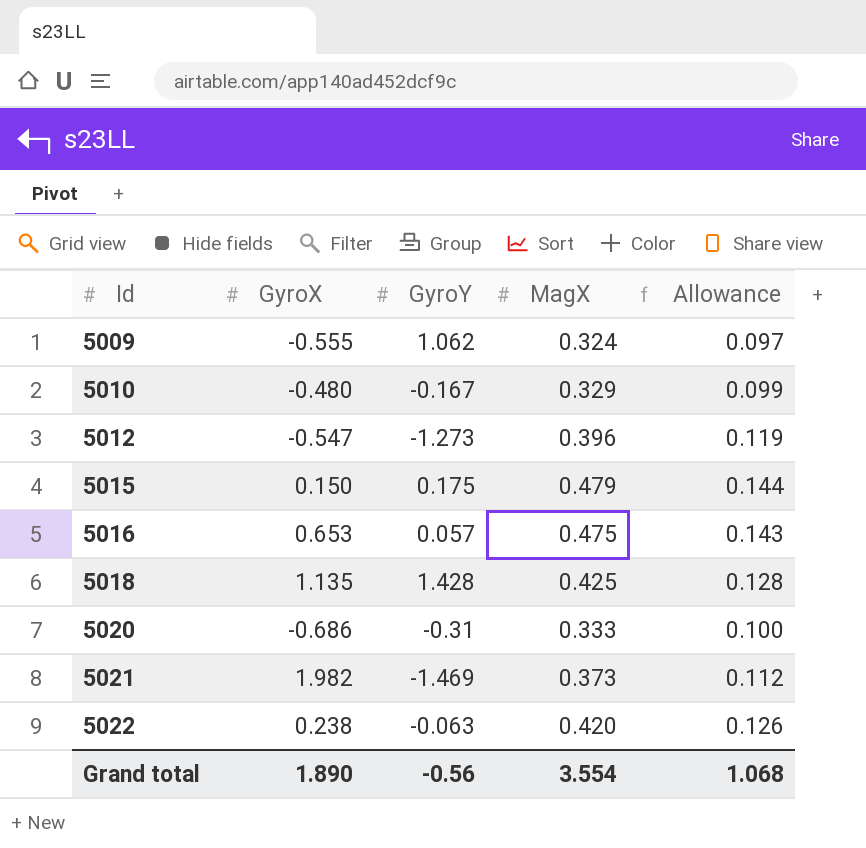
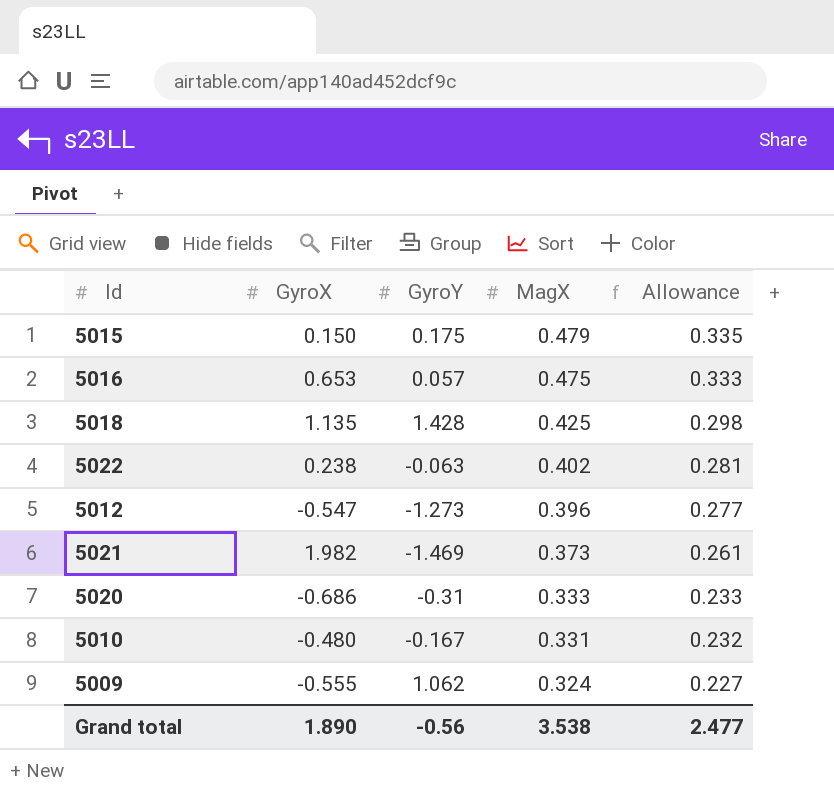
row order: Id ascending -> MagX descending
column Allowance | formula: [MagX] * 0.3 -> [MagX] * 0.7
5022 | MagX: 0.420 -> 0.402
5010 | MagX: 0.329 -> 0.331
Grand total | MagX: 3.554 -> 3.538
Grand total | Allowance: 1.068 -> 2.477

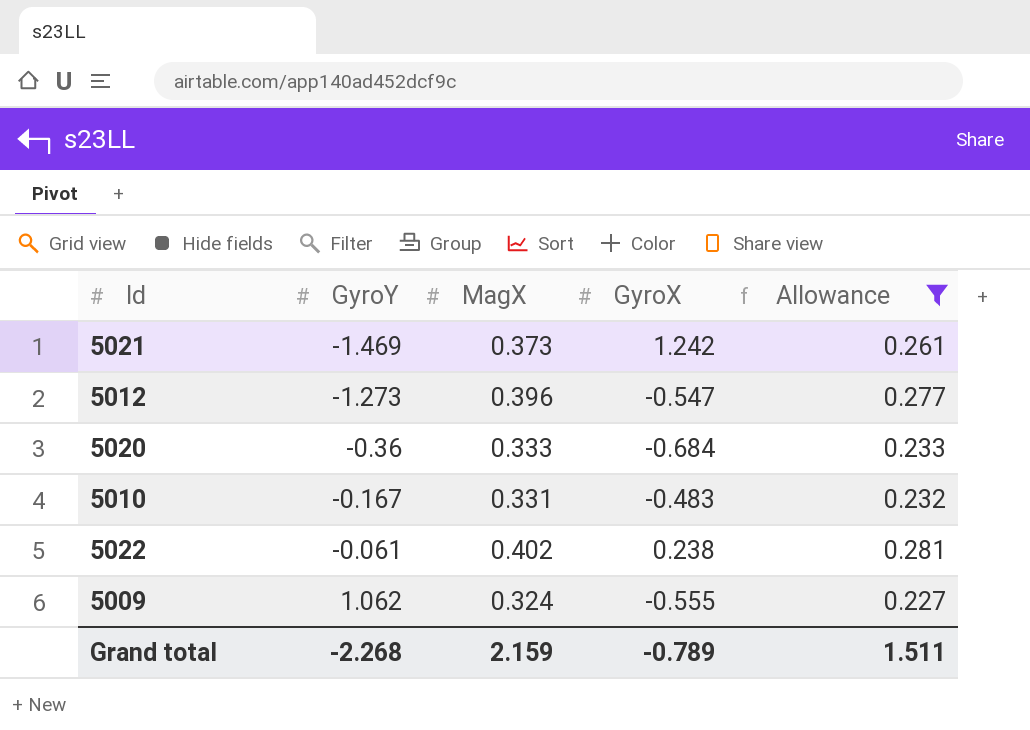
filter: none -> Allowance <= 0.281
row order: MagX descending -> GyroY ascending
column GyroX | position: 2 -> 4
5021 | GyroX: 1.982 -> 1.242
5020 | GyroY: -0.31 -> -0.36
5020 | GyroX: -0.686 -> -0.684
5010 | GyroX: -0.480 -> -0.483
5022 | GyroY: -0.063 -> -0.061
Grand total | GyroY: -0.56 -> -2.268
Grand total | MagX: 3.538 -> 2.159
Grand total | GyroX: 1.890 -> -0.789
Grand total | Allowance: 2.477 -> 1.511

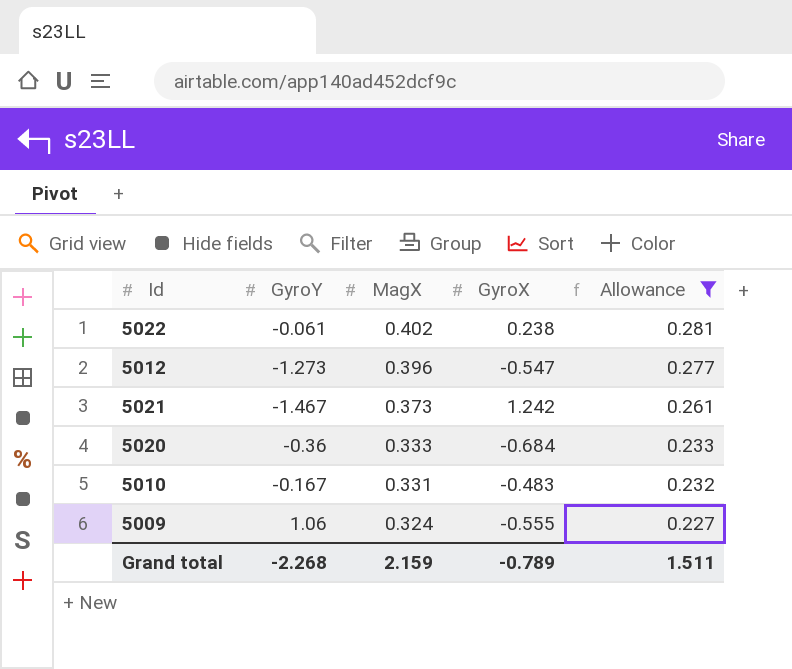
row order: GyroY ascending -> MagX descending
5021 | GyroY: -1.469 -> -1.467
5009 | GyroY: 1.062 -> 1.06

